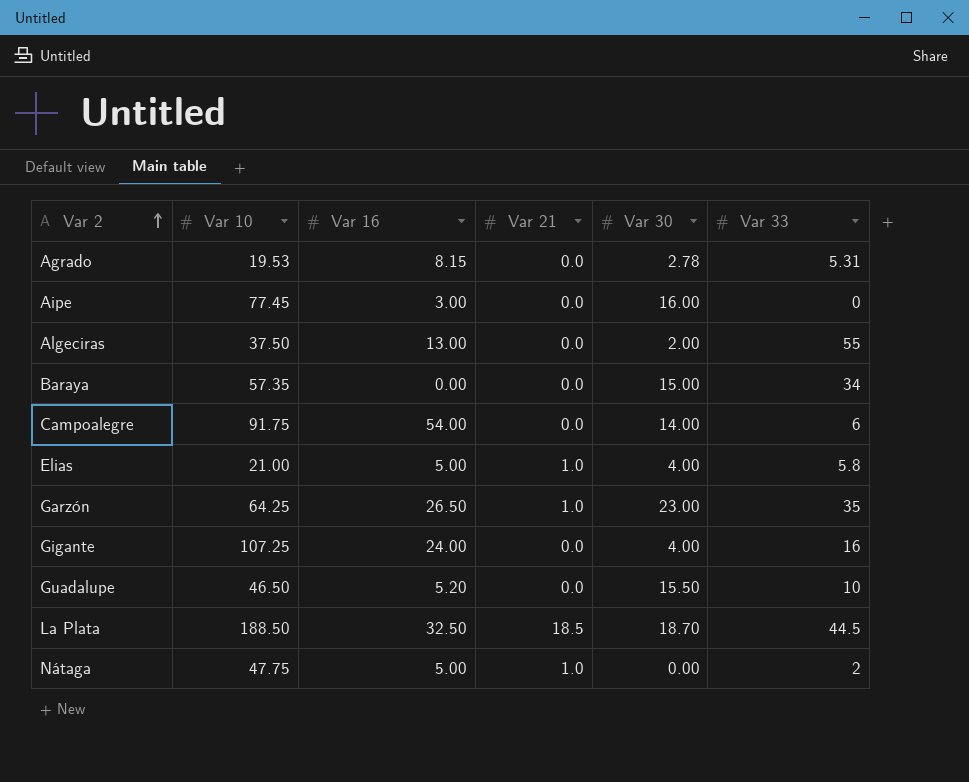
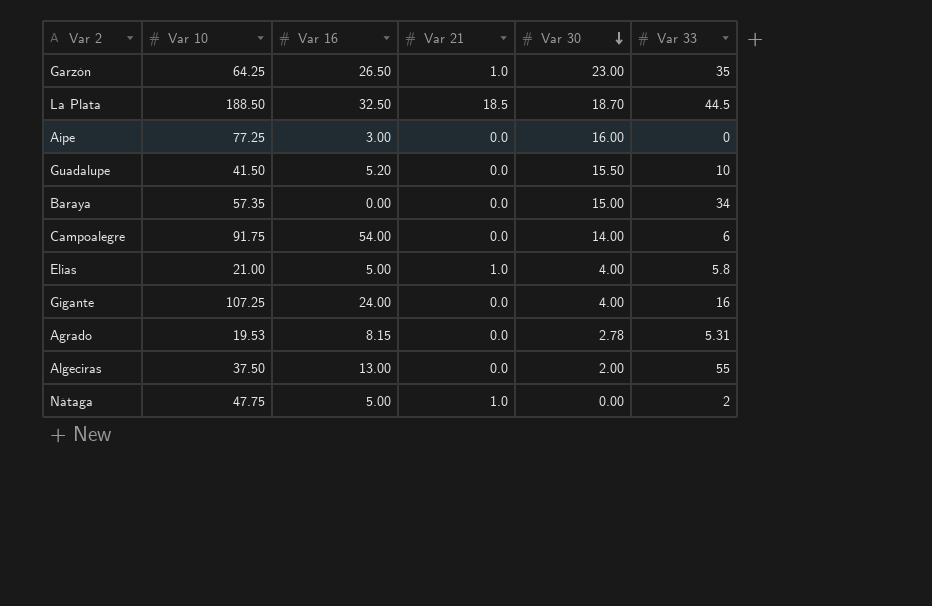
row order: Var 2 ascending -> Var 30 descending
Aipe | Var 10: 77.45 -> 77.25
Guadalupe | Var 10: 46.50 -> 41.50

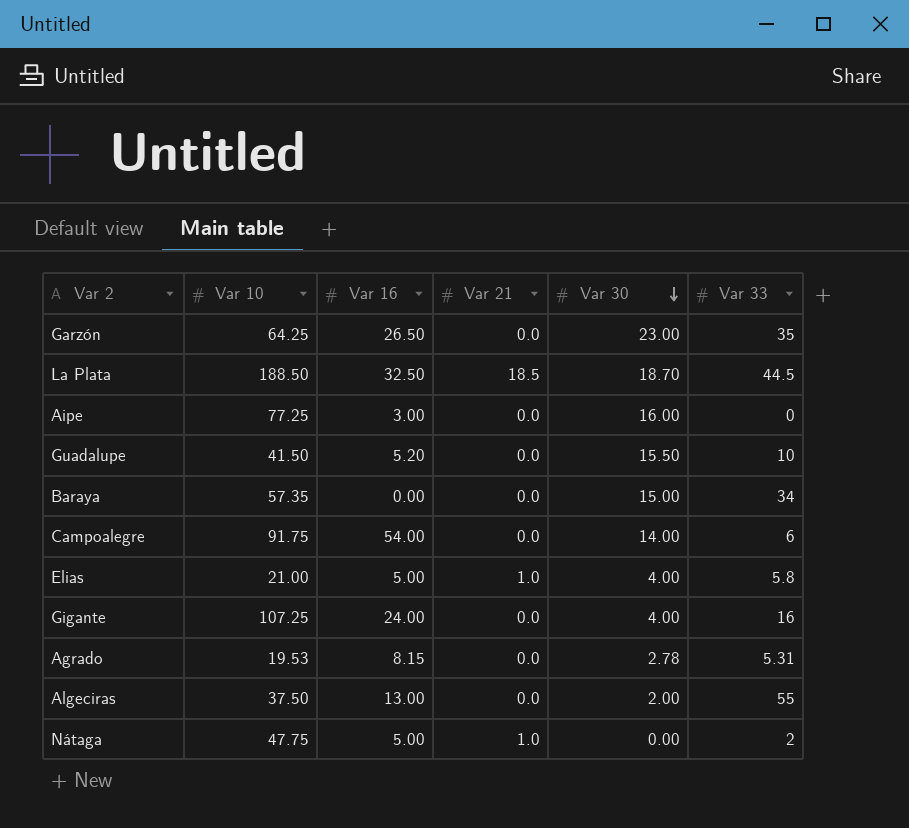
Garzón | Var 21: 1.0 -> 0.0

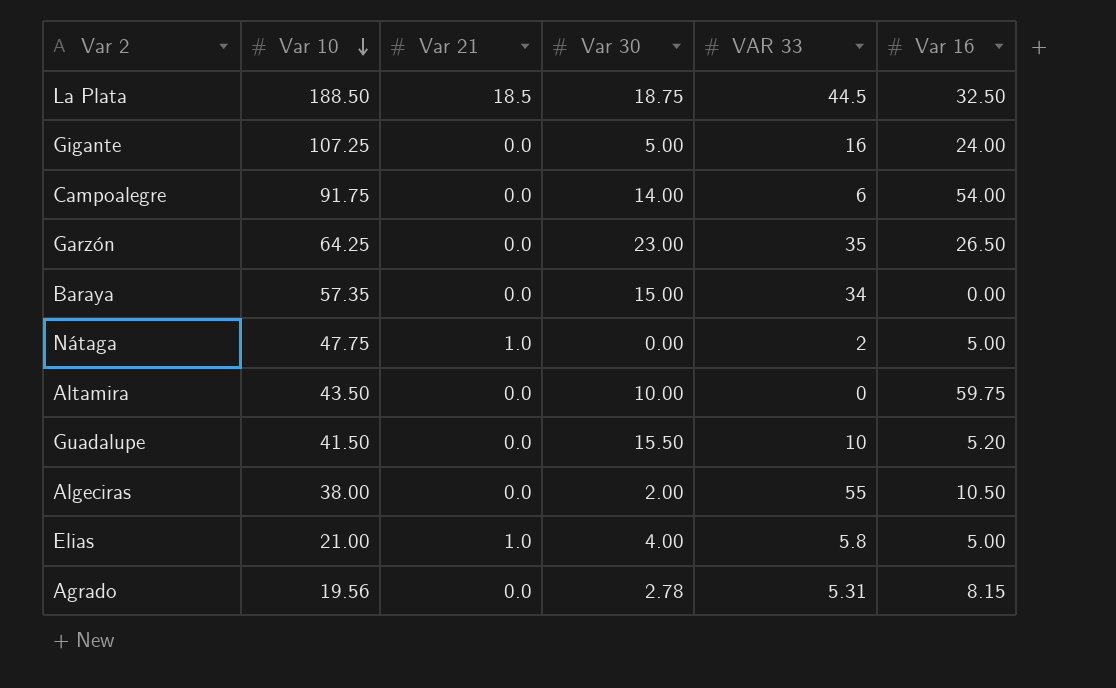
row order: Var 30 descending -> Var 10 descending
column name: Var 33 -> VAR 33
column Var 16 | position: 3 -> 6
row Aipe: 77.25 | 3.00 | 0.0 | 16.00 | 0 -> none
La Plata | Var 30: 18.70 -> 18.75
Gigante | Var 30: 4.00 -> 5.00
row Altamira: none -> 43.50 | 0.0 | 10.00 | 0 | 59.75
Algeciras | Var 10: 37.50 -> 38.00
Algeciras | Var 16: 13.00 -> 10.50
Agrado | Var 10: 19.53 -> 19.56

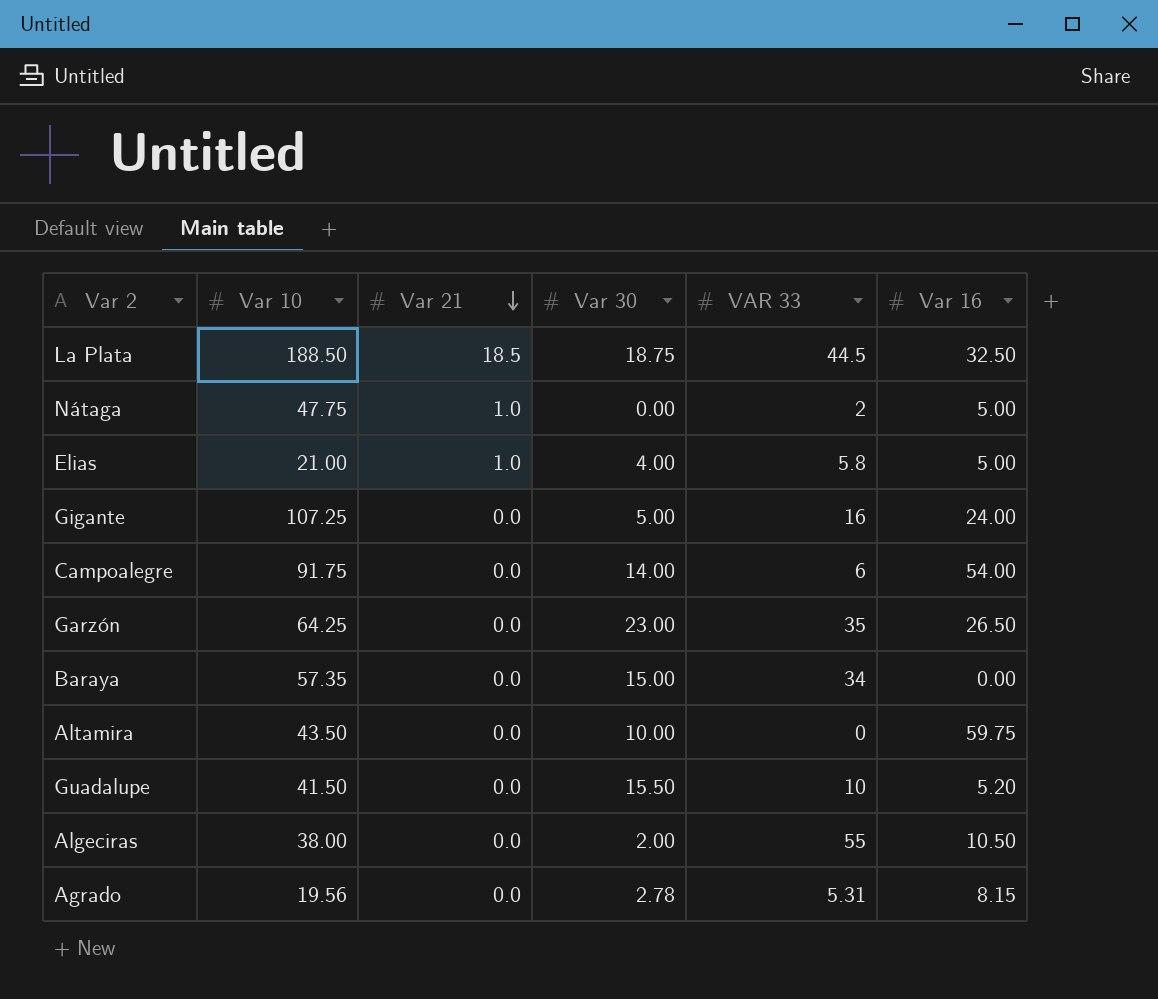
row order: Var 10 descending -> Var 21 descending

